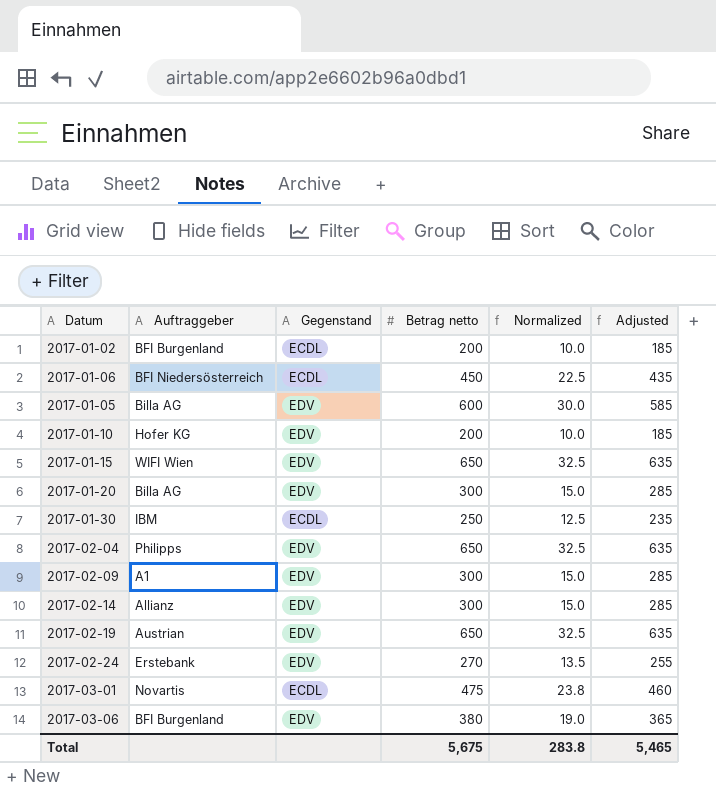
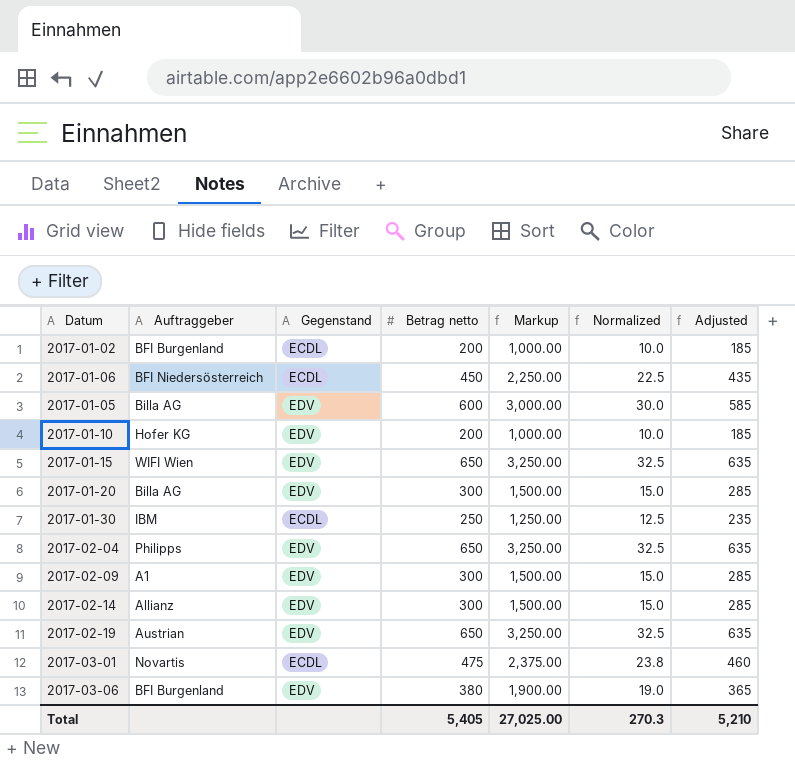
column Markup | formula: none -> [Betrag netto] * 5
row 2017-02-24: Erstebank | EDV | 270 | 13.5 | 255 -> none
Total | Betrag netto: 5,675 -> 5,405
Total | Normalized: 283.8 -> 270.3
Total | Adjusted: 5,465 -> 5,210

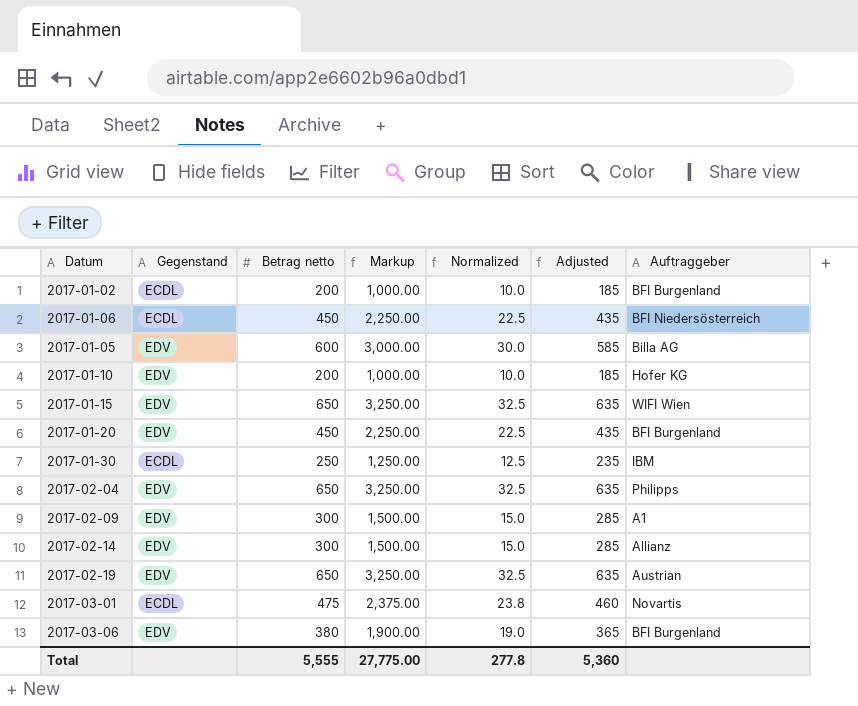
column Auftraggeber | position: 2 -> 7
2017-01-20 | Betrag netto: 300 -> 450
2017-01-20 | Markup: 1,500.00 -> 2,250.00
2017-01-20 | Normalized: 15.0 -> 22.5
2017-01-20 | Adjusted: 285 -> 435
2017-01-20 | Auftraggeber: Billa AG -> BFI Burgenland
Total | Betrag netto: 5,405 -> 5,555
Total | Markup: 27,025.00 -> 27,775.00
Total | Normalized: 270.3 -> 277.8
Total | Adjusted: 5,210 -> 5,360

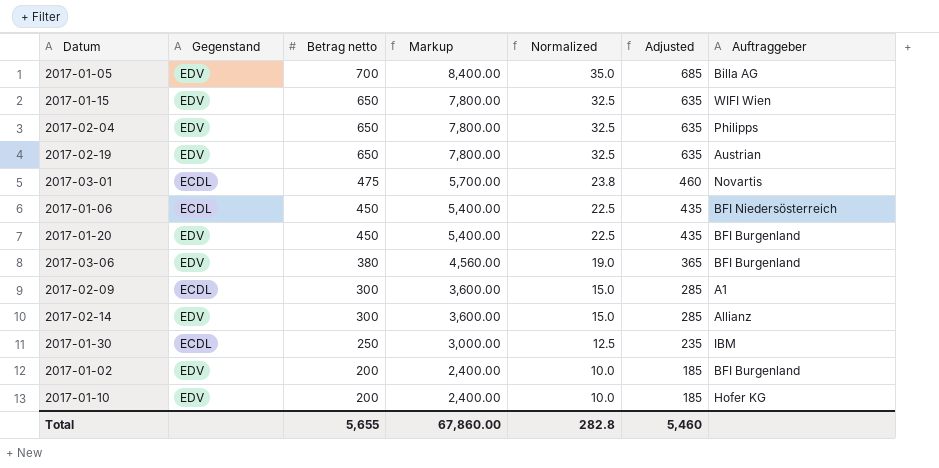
row order: none -> Betrag netto descending
column Markup | formula: [Betrag netto] * 5 -> [Betrag netto] * 12
2017-01-05 | Betrag netto: 600 -> 700
2017-01-05 | Normalized: 30.0 -> 35.0
2017-01-05 | Adjusted: 585 -> 685
2017-02-09 | Gegenstand: EDV -> ECDL
2017-01-02 | Gegenstand: ECDL -> EDV
Total | Betrag netto: 5,555 -> 5,655
Total | Markup: 27,775.00 -> 67,860.00
Total | Normalized: 277.8 -> 282.8
Total | Adjusted: 5,360 -> 5,460

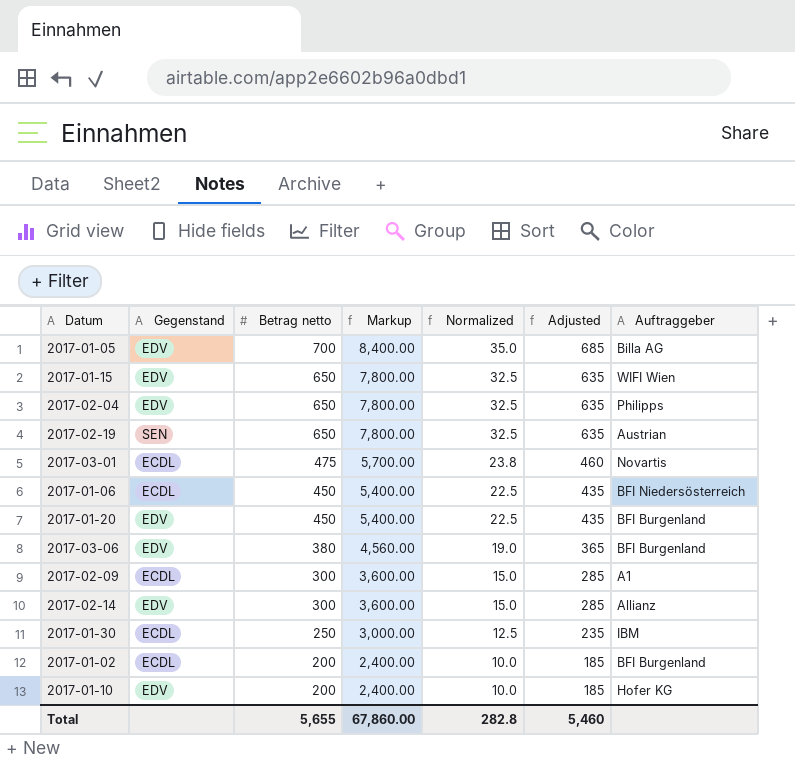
2017-02-19 | Gegenstand: EDV -> SEN
2017-01-02 | Gegenstand: EDV -> ECDL

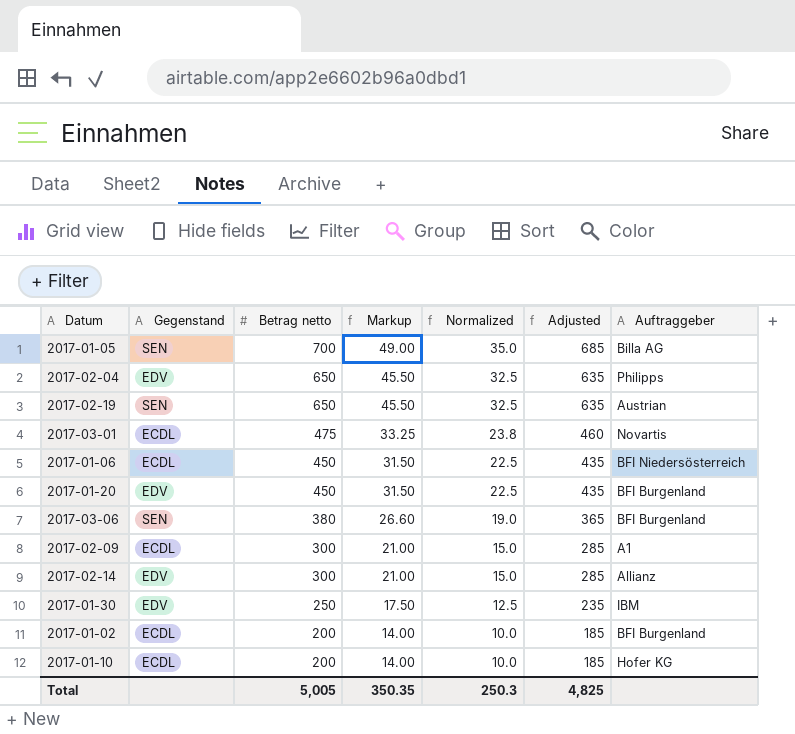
column Markup | formula: [Betrag netto] * 12 -> [Betrag netto] * 0.07
row 2017-01-15: EDV | 650 | 7,800.00 | 32.5 | 635 | WIFI Wien -> none
2017-01-05 | Gegenstand: EDV -> SEN
2017-03-06 | Gegenstand: EDV -> SEN
2017-01-30 | Gegenstand: ECDL -> EDV
2017-01-10 | Gegenstand: EDV -> ECDL
Total | Betrag netto: 5,655 -> 5,005
Total | Markup: 67,860.00 -> 350.35
Total | Normalized: 282.8 -> 250.3
Total | Adjusted: 5,460 -> 4,825

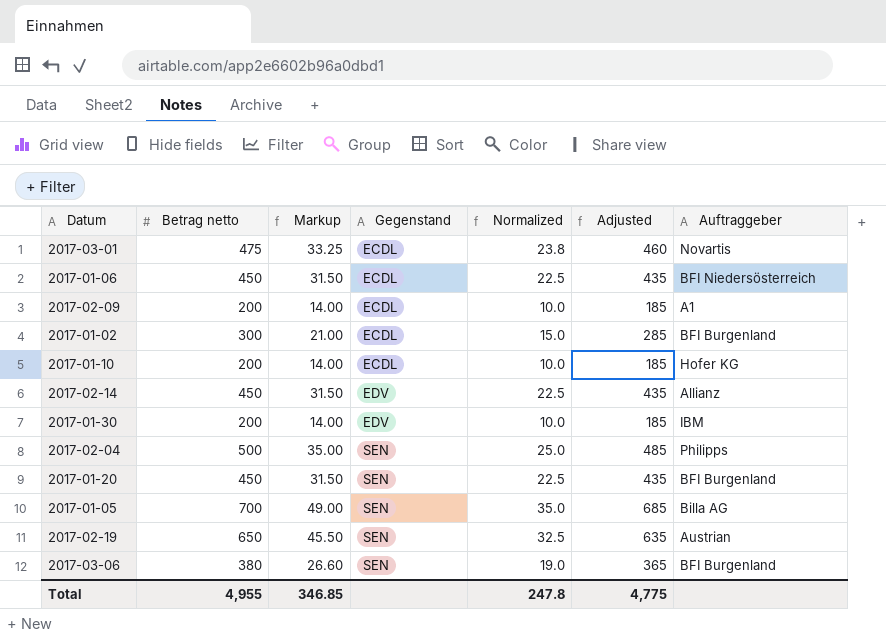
row order: Betrag netto descending -> Gegenstand ascending
column Gegenstand | position: 2 -> 4
2017-02-09 | Betrag netto: 300 -> 200
2017-02-09 | Markup: 21.00 -> 14.00
2017-02-09 | Normalized: 15.0 -> 10.0
2017-02-09 | Adjusted: 285 -> 185
2017-01-02 | Betrag netto: 200 -> 300
2017-01-02 | Markup: 14.00 -> 21.00
2017-01-02 | Normalized: 10.0 -> 15.0
2017-01-02 | Adjusted: 185 -> 285
2017-02-14 | Betrag netto: 300 -> 450
2017-02-14 | Markup: 21.00 -> 31.50
2017-02-14 | Normalized: 15.0 -> 22.5
2017-02-14 | Adjusted: 285 -> 435
2017-01-30 | Betrag netto: 250 -> 200
2017-01-30 | Markup: 17.50 -> 14.00
2017-01-30 | Normalized: 12.5 -> 10.0
2017-01-30 | Adjusted: 235 -> 185
2017-02-04 | Betrag netto: 650 -> 500
2017-02-04 | Markup: 45.50 -> 35.00
2017-02-04 | Gegenstand: EDV -> SEN
2017-02-04 | Normalized: 32.5 -> 25.0
2017-02-04 | Adjusted: 635 -> 485
2017-01-20 | Gegenstand: EDV -> SEN
Total | Betrag netto: 5,005 -> 4,955
Total | Markup: 350.35 -> 346.85
Total | Normalized: 250.3 -> 247.8
Total | Adjusted: 4,825 -> 4,775

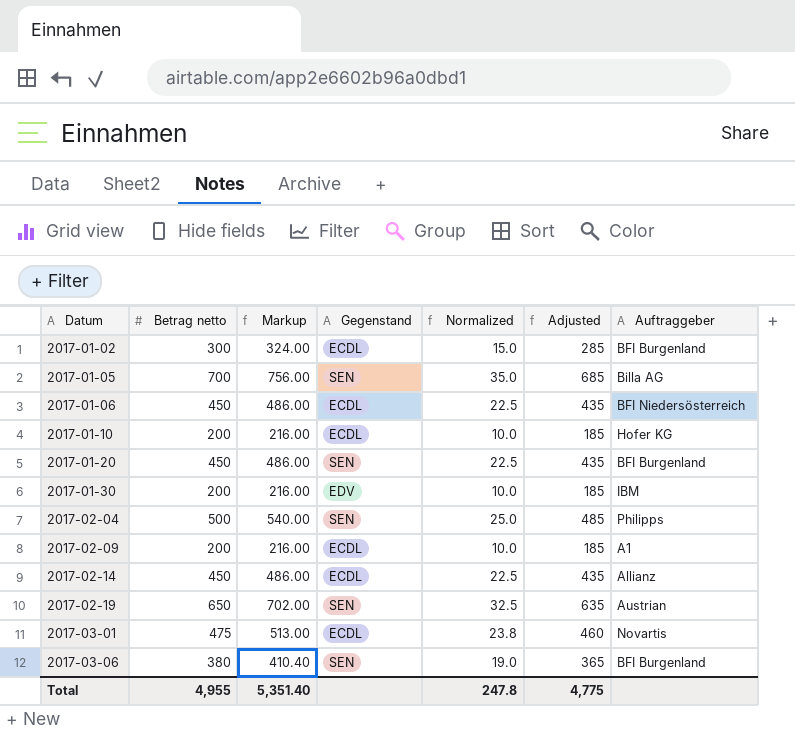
row order: Gegenstand ascending -> Datum ascending
column Markup | formula: [Betrag netto] * 0.07 -> [Betrag netto] * 1.08
2017-02-14 | Gegenstand: EDV -> ECDL
Total | Markup: 346.85 -> 5,351.40

